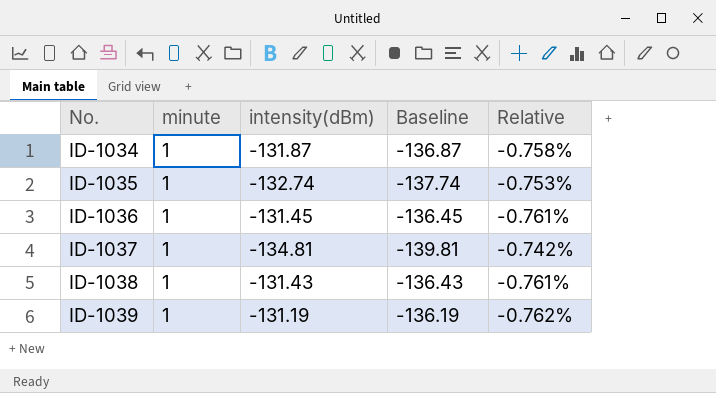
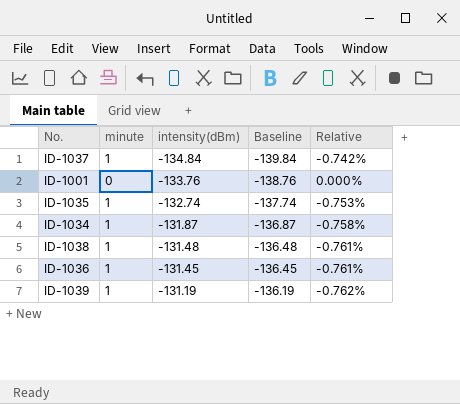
row order: No. ascending -> intensity(dBm) ascending
ID-1037 | intensity(dBm): -134.81 -> -134.84
ID-1037 | Baseline: -139.81 -> -139.84
row ID-1001: none -> 0 | -133.76 | -138.76 | 0.000%
ID-1038 | intensity(dBm): -131.43 -> -131.48
ID-1038 | Baseline: -136.43 -> -136.48

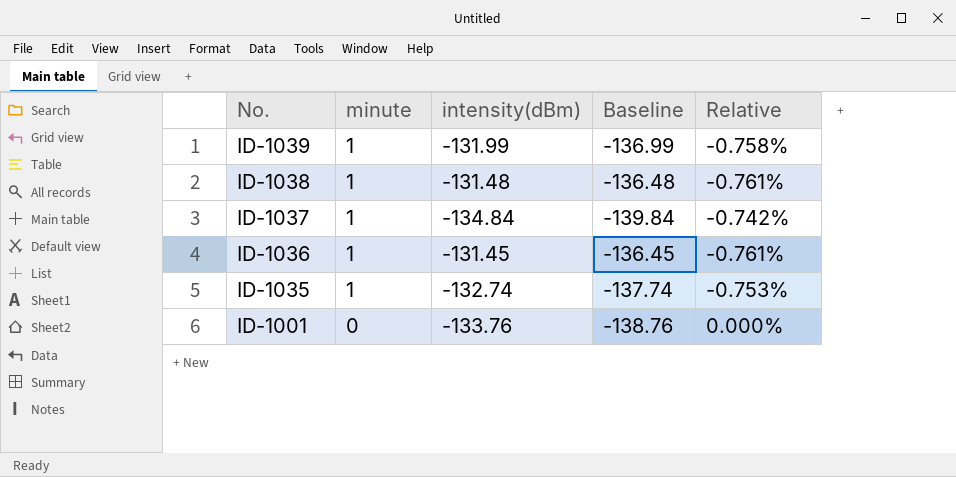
row order: intensity(dBm) ascending -> No. descending
row ID-1034: 1 | -131.87 | -136.87 | -0.758% -> none
ID-1039 | intensity(dBm): -131.19 -> -131.99
ID-1039 | Baseline: -136.19 -> -136.99
ID-1039 | Relative: -0.762% -> -0.758%

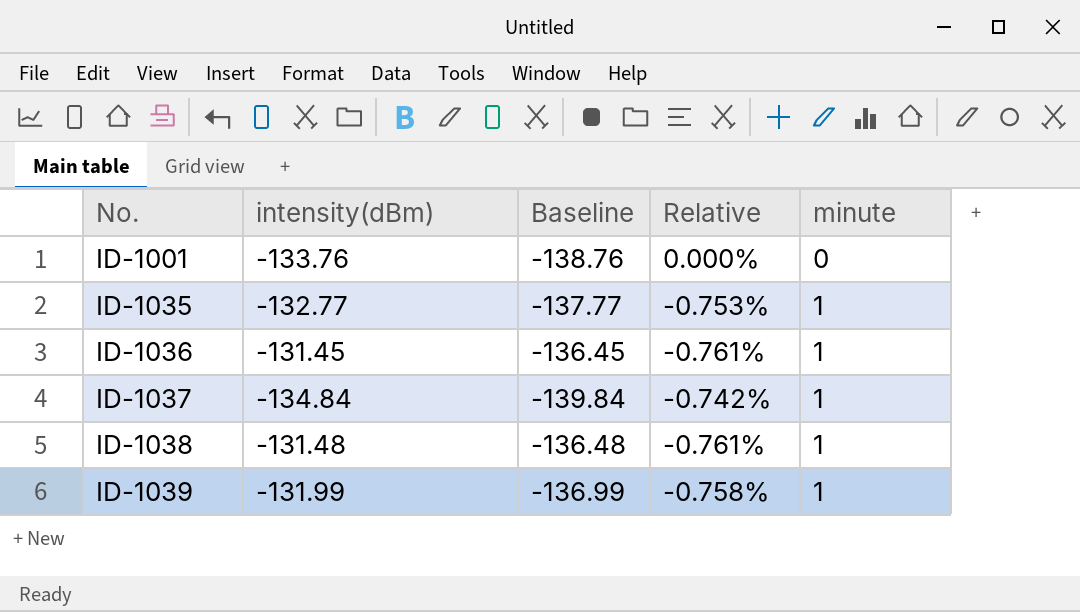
row order: No. descending -> No. ascending
column minute | position: 2 -> 5
ID-1035 | intensity(dBm): -132.74 -> -132.77
ID-1035 | Baseline: -137.74 -> -137.77

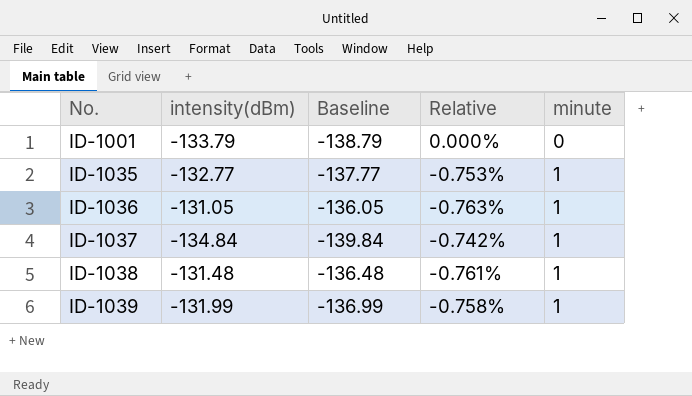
ID-1001 | intensity(dBm): -133.76 -> -133.79
ID-1001 | Baseline: -138.76 -> -138.79
ID-1036 | intensity(dBm): -131.45 -> -131.05
ID-1036 | Baseline: -136.45 -> -136.05
ID-1036 | Relative: -0.761% -> -0.763%

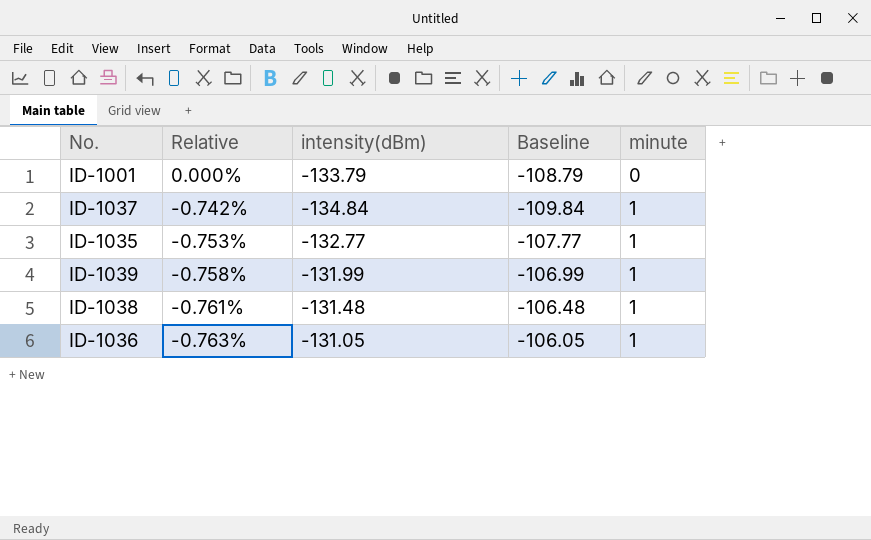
row order: No. ascending -> Relative descending
column Relative | position: 4 -> 2
column Baseline | formula: [intensity(dBm)] - 5 -> [intensity(dBm)] + 25

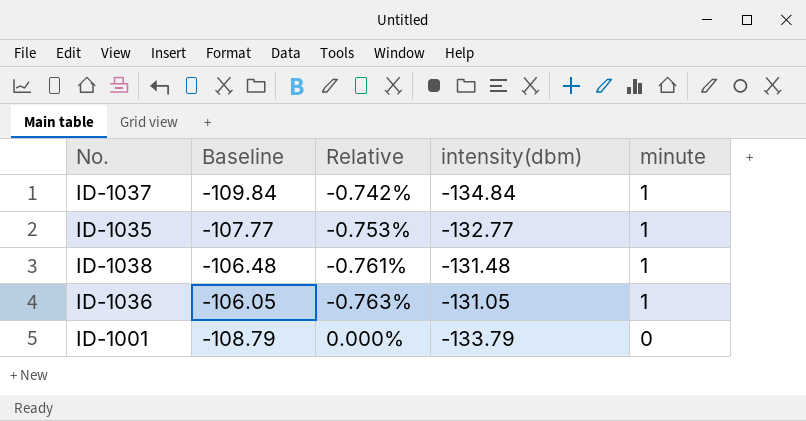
row order: Relative descending -> minute descending
column Baseline | position: 4 -> 2
column name: intensity(dBm) -> intensity(dbm)
row ID-1039: -0.758% | -131.99 | -106.99 | 1 -> none

